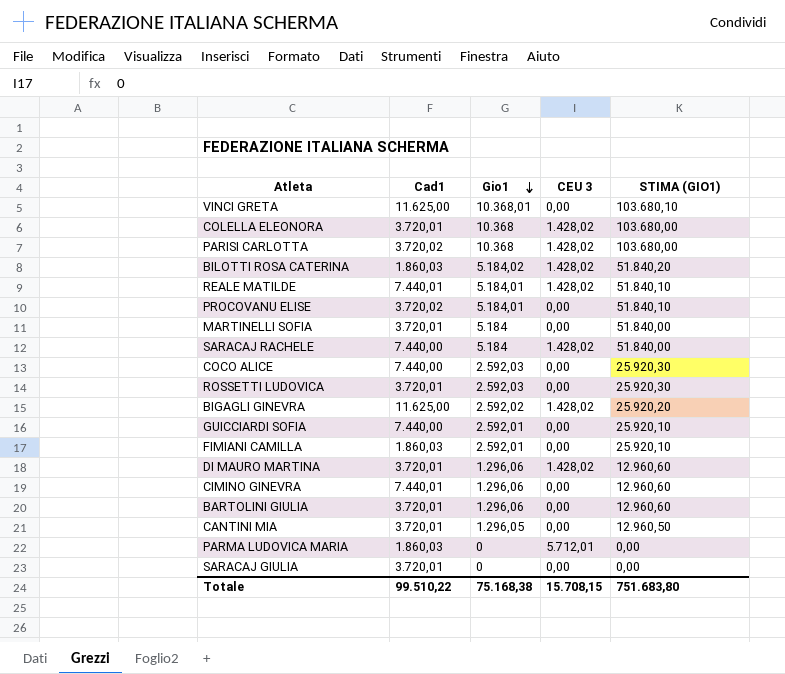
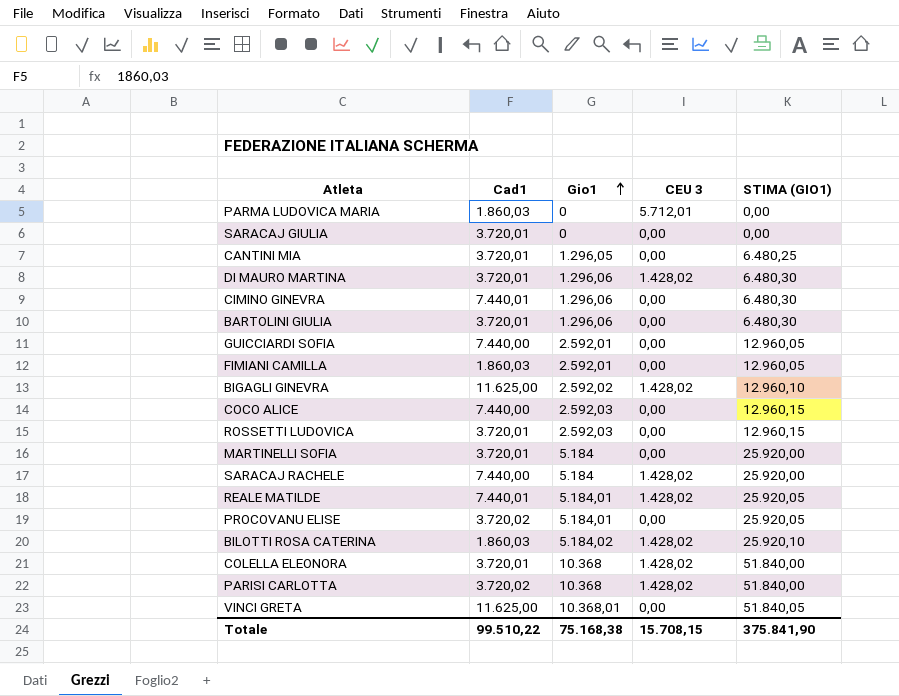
row order: Gio1 descending -> Gio1 ascending
column STIMA (GIO1) | formula: [Gio1] * 10 -> [Gio1] * 5
Totale | STIMA (GIO1): 751.683,80 -> 375.841,90

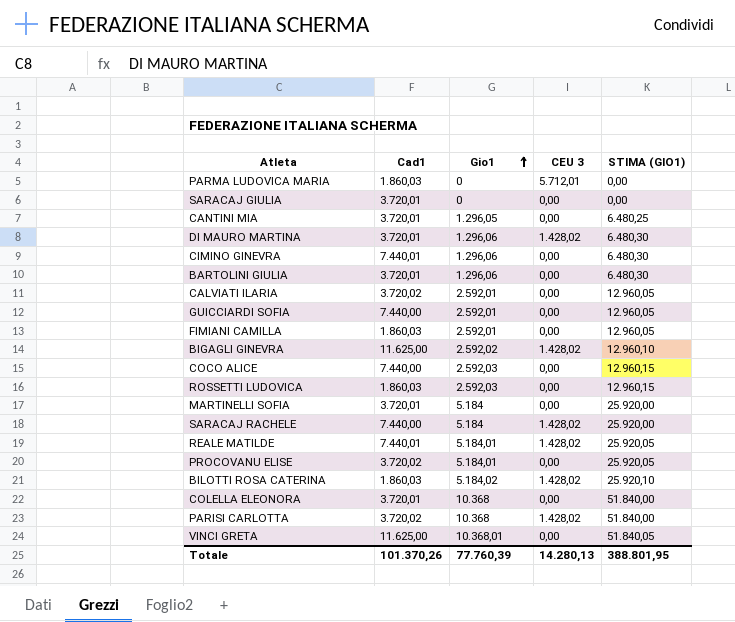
row CALVIATI ILARIA: none -> 3.720,02 | 2.592,01 | 0,00 | 12.960,05
ROSSETTI LUDOVICA | Cad1: 3.720,01 -> 1.860,03
COLELLA ELEONORA | CEU 3: 1.428,02 -> 0,00
Totale | Cad1: 99.510,22 -> 101.370,26
Totale | Gio1: 75.168,38 -> 77.760,39
Totale | CEU 3: 15.708,15 -> 14.280,13
Totale | STIMA (GIO1): 375.841,90 -> 388.801,95

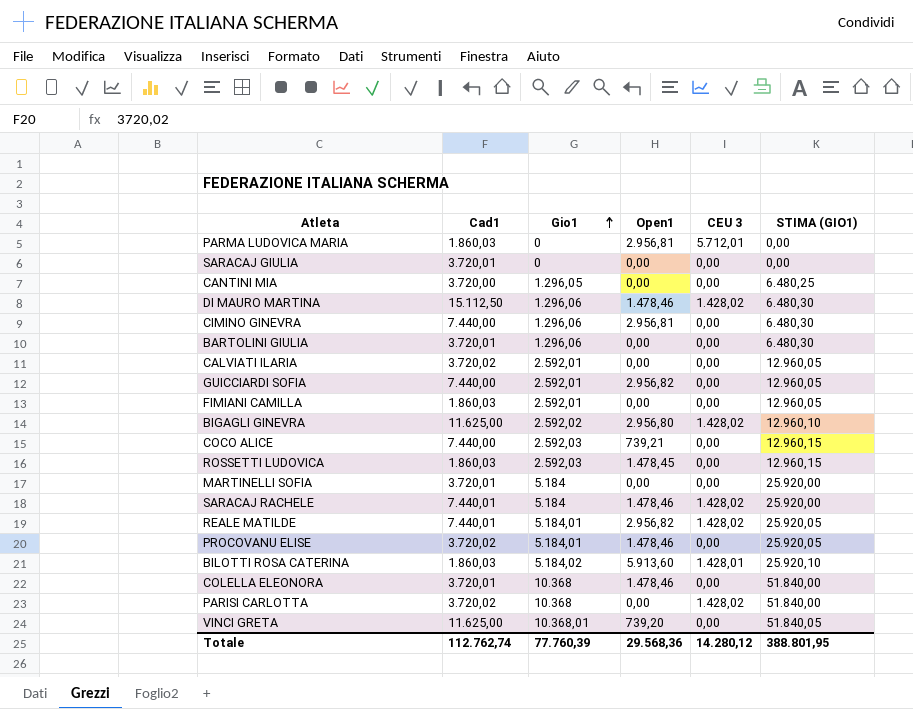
column Open1 | position: none -> 4
CANTINI MIA | Cad1: 3.720,01 -> 3.720,00
DI MAURO MARTINA | Cad1: 3.720,01 -> 15.112,50
CIMINO GINEVRA | Cad1: 7.440,01 -> 7.440,00
SARACAJ RACHELE | Cad1: 7.440,00 -> 7.440,01
BILOTTI ROSA CATERINA | CEU 3: 1.428,02 -> 1.428,01
Totale | Cad1: 101.370,26 -> 112.762,74
Totale | CEU 3: 14.280,13 -> 14.280,12

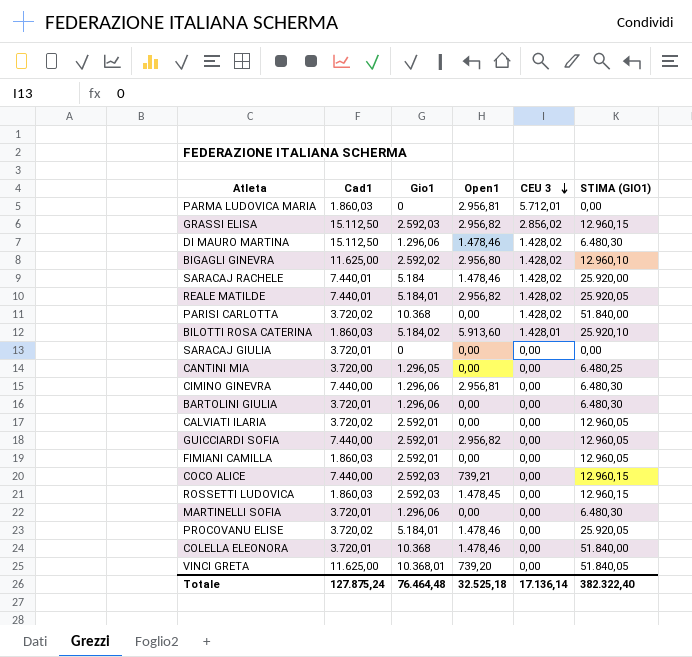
row order: Gio1 ascending -> CEU 3 descending
row GRASSI ELISA: none -> 15.112,50 | 2.592,03 | 2.956,82 | 2.856,02 | 12.960,15
MARTINELLI SOFIA | Gio1: 5.184 -> 1.296,06
MARTINELLI SOFIA | STIMA (GIO1): 25.920,00 -> 6.480,30
Totale | Cad1: 112.762,74 -> 127.875,24
Totale | Gio1: 77.760,39 -> 76.464,48
Totale | Open1: 29.568,36 -> 32.525,18
Totale | CEU 3: 14.280,12 -> 17.136,14
Totale | STIMA (GIO1): 388.801,95 -> 382.322,40

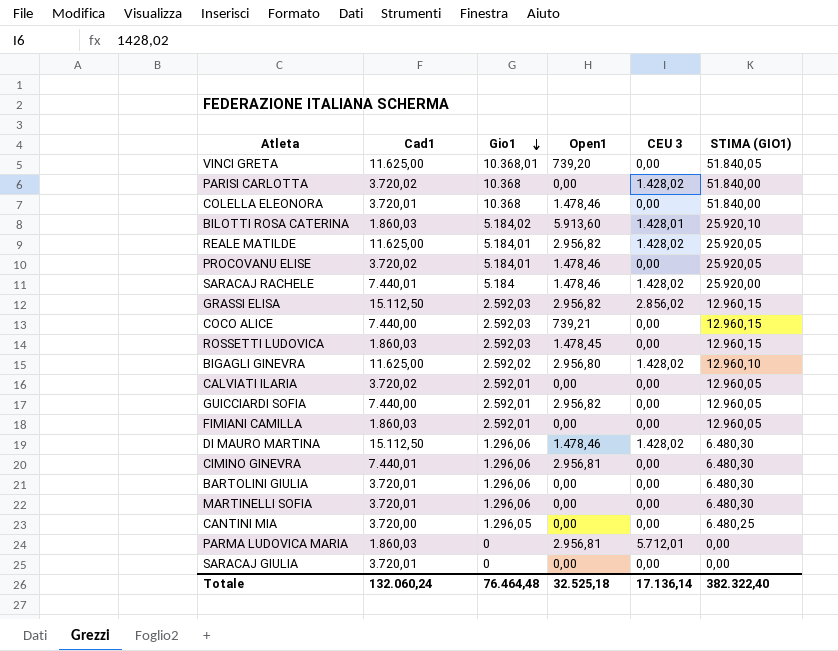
row order: CEU 3 descending -> Gio1 descending
REALE MATILDE | Cad1: 7.440,01 -> 11.625,00
CIMINO GINEVRA | Cad1: 7.440,00 -> 7.440,01
Totale | Cad1: 127.875,24 -> 132.060,24

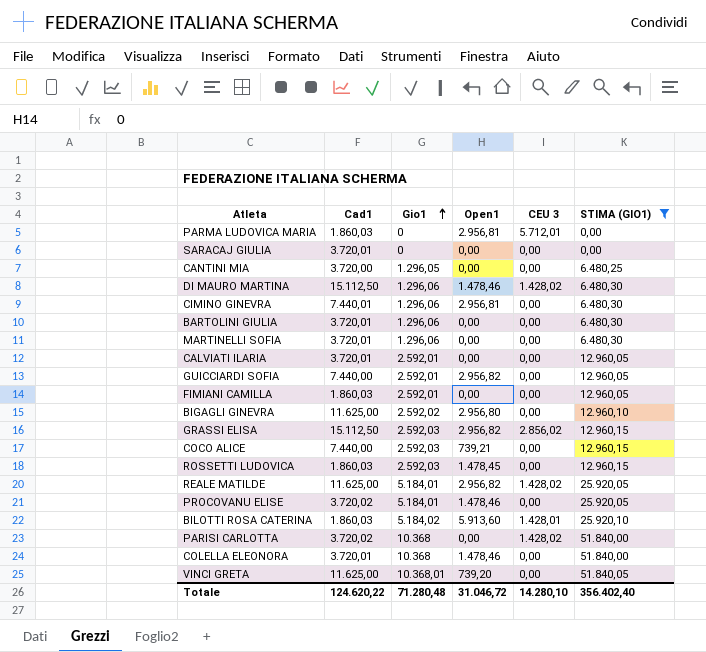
filter: none -> STIMA (GIO1) != 25.920,00
row order: Gio1 descending -> Gio1 ascending
CALVIATI ILARIA | Cad1: 3.720,02 -> 3.720,01
BIGAGLI GINEVRA | CEU 3: 1.428,02 -> 0,00
Totale | Cad1: 132.060,24 -> 124.620,22
Totale | Gio1: 76.464,48 -> 71.280,48
Totale | Open1: 32.525,18 -> 31.046,72
Totale | CEU 3: 17.136,14 -> 14.280,10
Totale | STIMA (GIO1): 382.322,40 -> 356.402,40

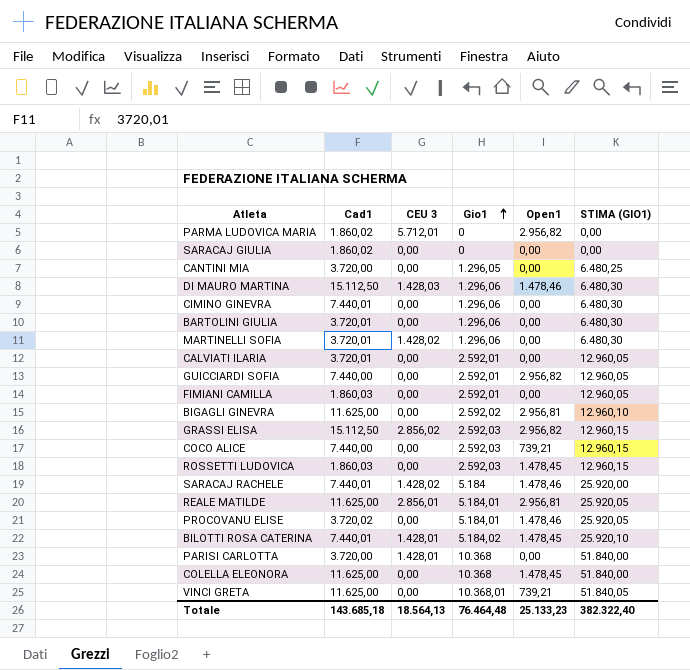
filter: STIMA (GIO1) != 25.920,00 -> none
column CEU 3 | position: 5 -> 3
PARMA LUDOVICA MARIA | Cad1: 1.860,03 -> 1.860,02
PARMA LUDOVICA MARIA | Open1: 2.956,81 -> 2.956,82
SARACAJ GIULIA | Cad1: 3.720,01 -> 1.860,02
DI MAURO MARTINA | CEU 3: 1.428,02 -> 1.428,03
CIMINO GINEVRA | Open1: 2.956,81 -> 0,00
MARTINELLI SOFIA | CEU 3: 0,00 -> 1.428,02
BIGAGLI GINEVRA | Open1: 2.956,80 -> 2.956,81
REALE MATILDE | CEU 3: 1.428,02 -> 2.856,01
REALE MATILDE | Open1: 2.956,82 -> 2.956,81
BILOTTI ROSA CATERINA | Cad1: 1.860,03 -> 7.440,01
BILOTTI ROSA CATERINA | Open1: 5.913,60 -> 1.478,45
PARISI CARLOTTA | Cad1: 3.720,02 -> 3.720,00
PARISI CARLOTTA | CEU 3: 1.428,02 -> 1.428,01
COLELLA ELEONORA | Cad1: 3.720,01 -> 11.625,00
COLELLA ELEONORA | Open1: 1.478,46 -> 1.478,45
VINCI GRETA | Open1: 739,20 -> 739,21
Totale | Cad1: 124.620,22 -> 143.685,18
Totale | CEU 3: 14.280,10 -> 18.564,13
Totale | Gio1: 71.280,48 -> 76.464,48
Totale | Open1: 31.046,72 -> 25.133,23
Totale | STIMA (GIO1): 356.402,40 -> 382.322,40

